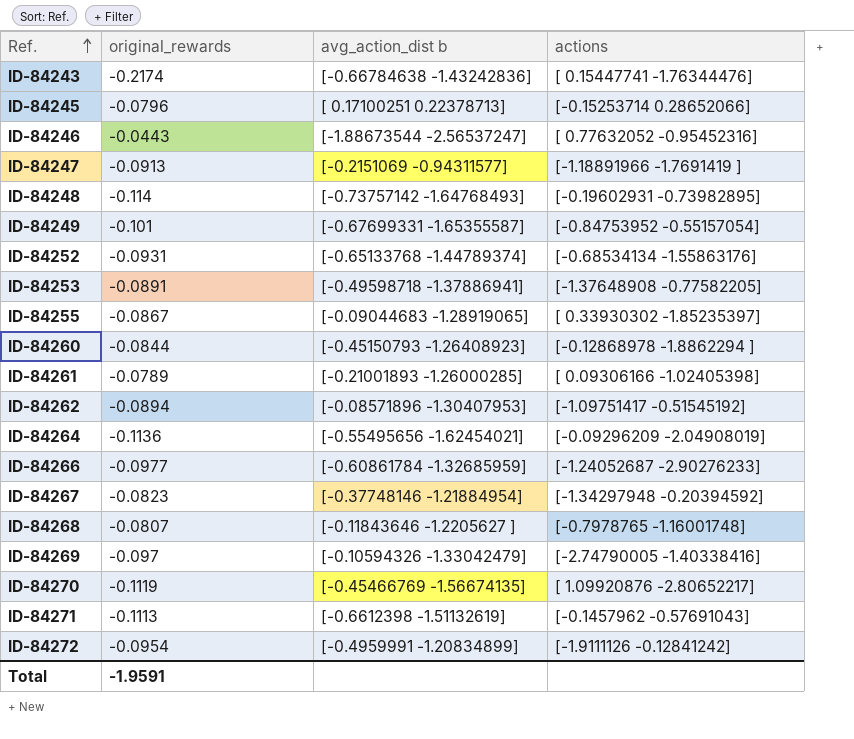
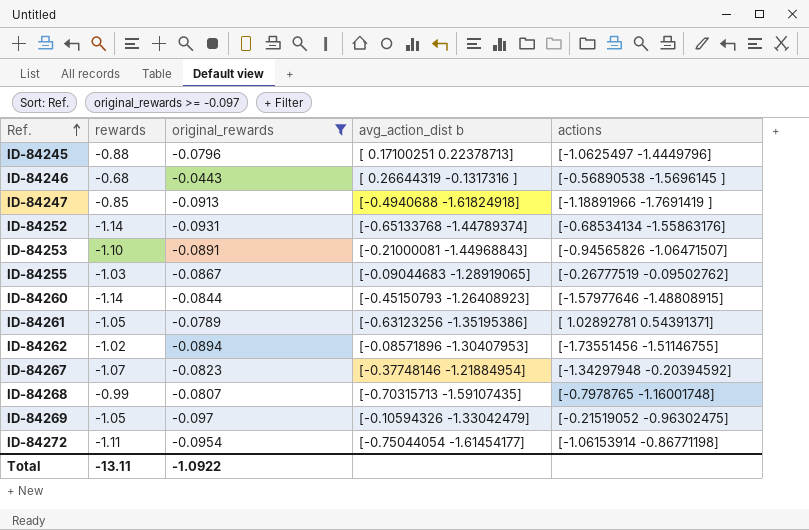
filter: none -> original_rewards >= -0.097
column rewards | position: none -> 2
ID-84245 | actions: [-0.15253714 0.28652066] -> [-1.0625497 -1.4449796]
ID-84246 | avg_action_dist b: [-1.88673544 -2.56537247] -> [ 0.26644319 -0.1317316 ]
ID-84246 | actions: [ 0.77632052 -0.95452316] -> [-0.56890538 -1.5696145 ]
ID-84247 | avg_action_dist b: [-0.2151069 -0.94311577] -> [-0.4940688 -1.61824918]
ID-84253 | avg_action_dist b: [-0.49598718 -1.37886941] -> [-0.21000081 -1.44968843]
ID-84253 | actions: [-1.37648908 -0.77582205] -> [-0.94565826 -1.06471507]
ID-84255 | actions: [ 0.33930302 -1.85235397] -> [-0.26777519 -0.09502762]
ID-84260 | actions: [-0.12868978 -1.8862294 ] -> [-1.57977646 -1.48808915]
ID-84261 | avg_action_dist b: [-0.21001893 -1.26000285] -> [-0.63123256 -1.35195386]
ID-84261 | actions: [ 0.09306166 -1.02405398] -> [ 1.02892781 0.54391371]
ID-84262 | actions: [-1.09751417 -0.51545192] -> [-1.73551456 -1.51146755]
ID-84268 | avg_action_dist b: [-0.11843646 -1.2205627 ] -> [-0.70315713 -1.59107435]
ID-84269 | actions: [-2.74790005 -1.40338416] -> [-0.21519052 -0.96302475]
ID-84272 | avg_action_dist b: [-0.4959991 -1.20834899] -> [-0.75044054 -1.61454177]
ID-84272 | actions: [-1.9111126 -0.12841242] -> [-1.06153914 -0.86771198]
Total | original_rewards: -1.9591 -> -1.0922

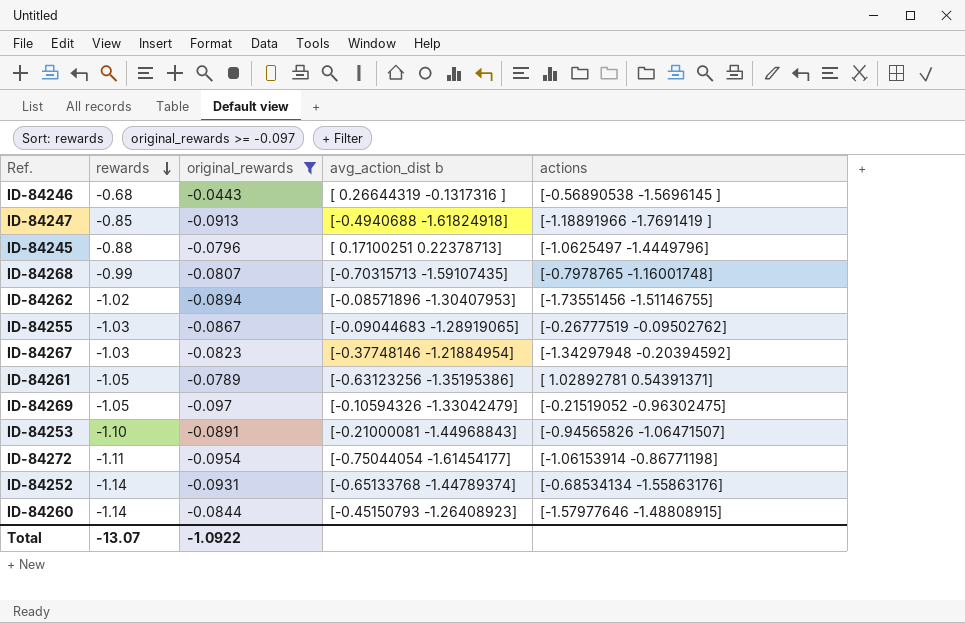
row order: Ref. ascending -> rewards descending
ID-84267 | rewards: -1.07 -> -1.03
Total | rewards: -13.11 -> -13.07

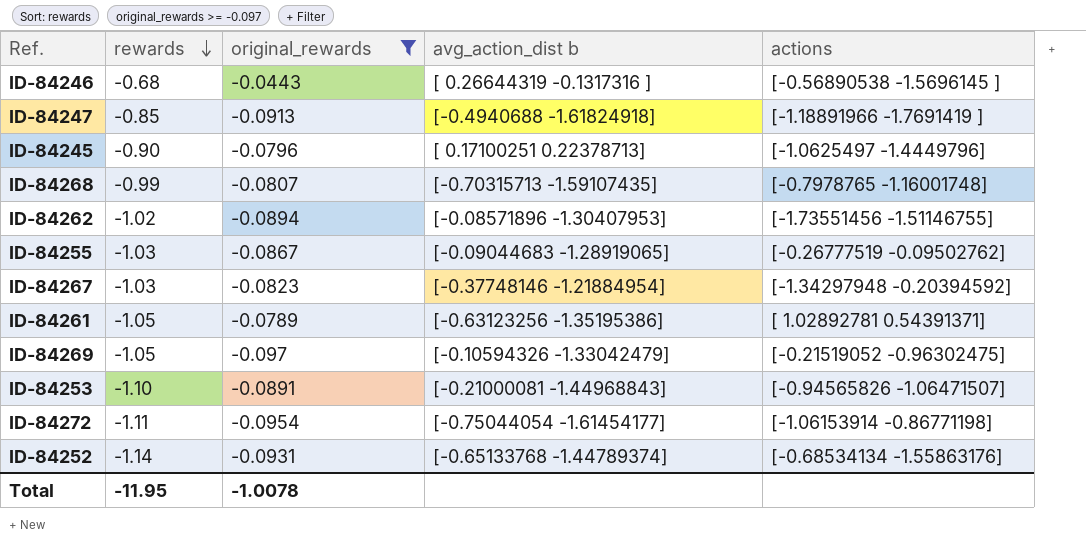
row ID-84260: -1.14 | -0.0844 | [-0.45150793 -1.26408923] | [-1.57977646 -1.48808915] -> none
ID-84245 | rewards: -0.88 -> -0.90
Total | rewards: -13.07 -> -11.95
Total | original_rewards: -1.0922 -> -1.0078

